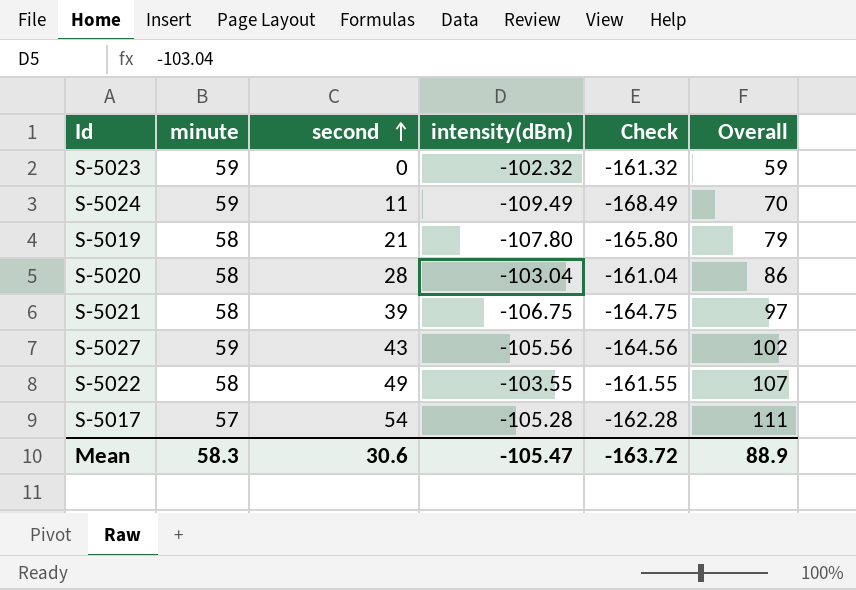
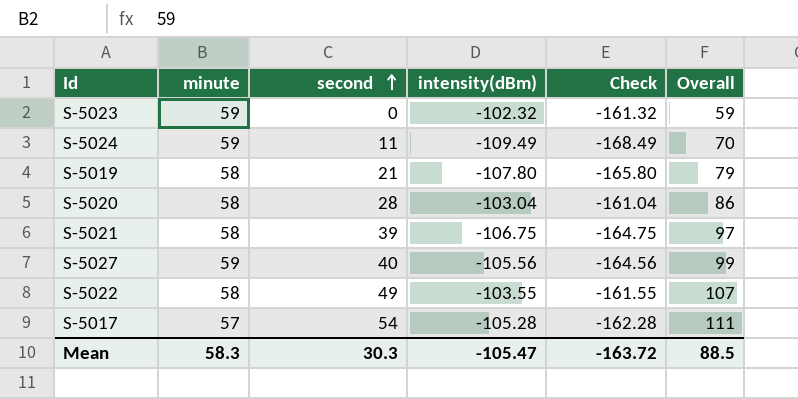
S-5027 | second: 43 -> 40
S-5027 | Overall: 102 -> 99
Mean | second: 30.6 -> 30.3
Mean | Overall: 88.9 -> 88.5

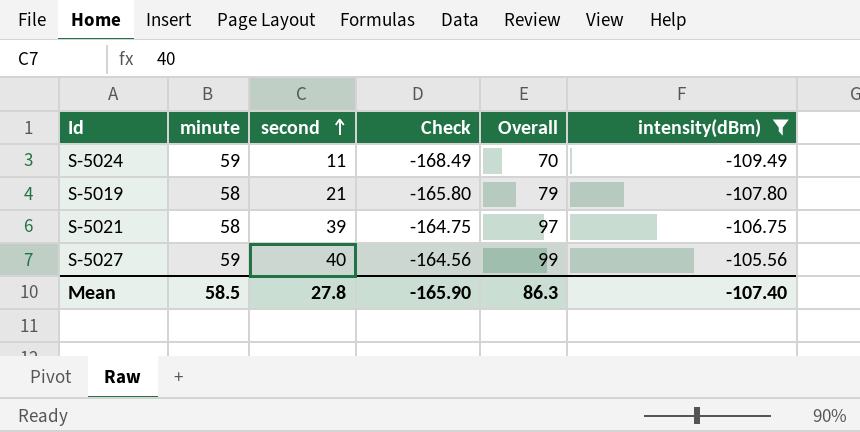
filter: none -> intensity(dBm) <= -105.56
column intensity(dBm) | position: 4 -> 6
Mean | minute: 58.3 -> 58.5
Mean | second: 30.3 -> 27.8
Mean | Check: -163.72 -> -165.90
Mean | Overall: 88.5 -> 86.3
Mean | intensity(dBm): -105.47 -> -107.40

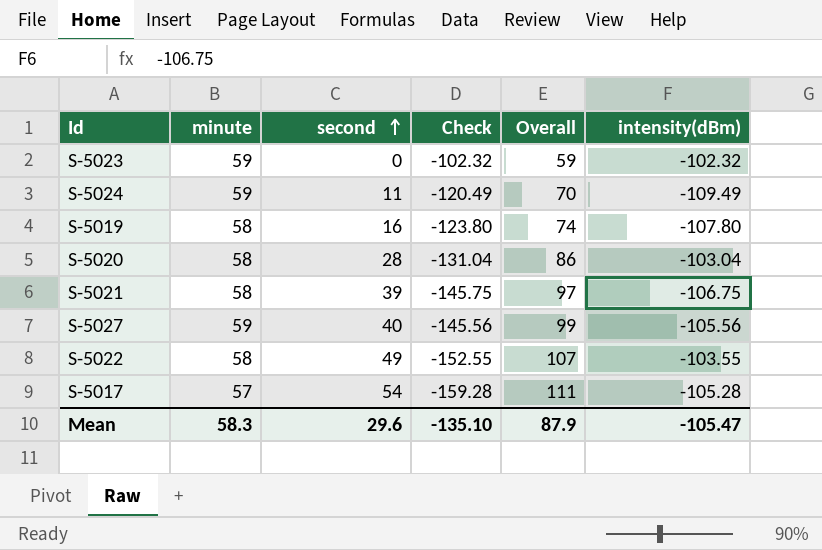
filter: intensity(dBm) <= -105.56 -> none
column Check | formula: [intensity(dBm)] - [minute] -> [intensity(dBm)] - [second]
S-5019 | second: 21 -> 16
S-5019 | Overall: 79 -> 74
Mean | minute: 58.5 -> 58.3
Mean | second: 27.8 -> 29.6
Mean | Check: -165.90 -> -135.10
Mean | Overall: 86.3 -> 87.9
Mean | intensity(dBm): -107.40 -> -105.47

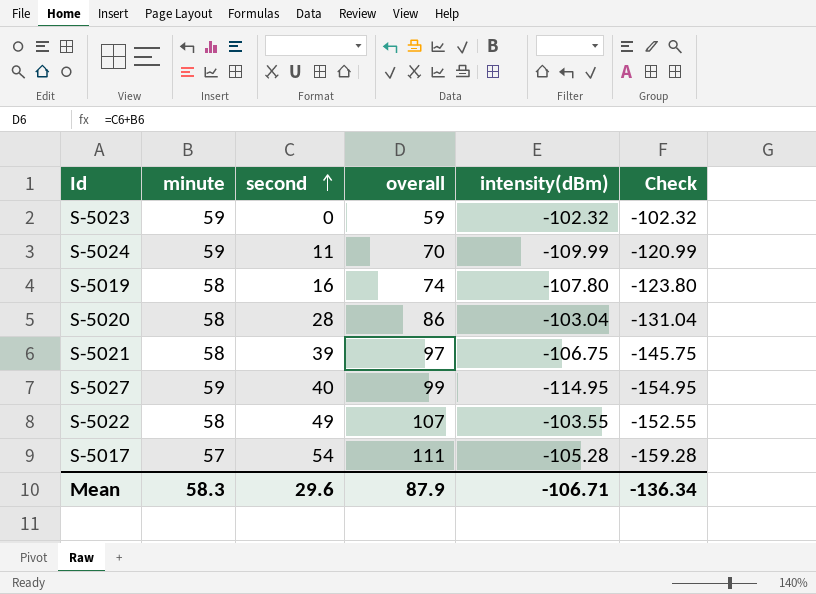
column name: Overall -> overall
column Check | position: 4 -> 6
S-5024 | intensity(dBm): -109.49 -> -109.99
S-5024 | Check: -120.49 -> -120.99
S-5027 | intensity(dBm): -105.56 -> -114.95
S-5027 | Check: -145.56 -> -154.95
Mean | intensity(dBm): -105.47 -> -106.71
Mean | Check: -135.10 -> -136.34

